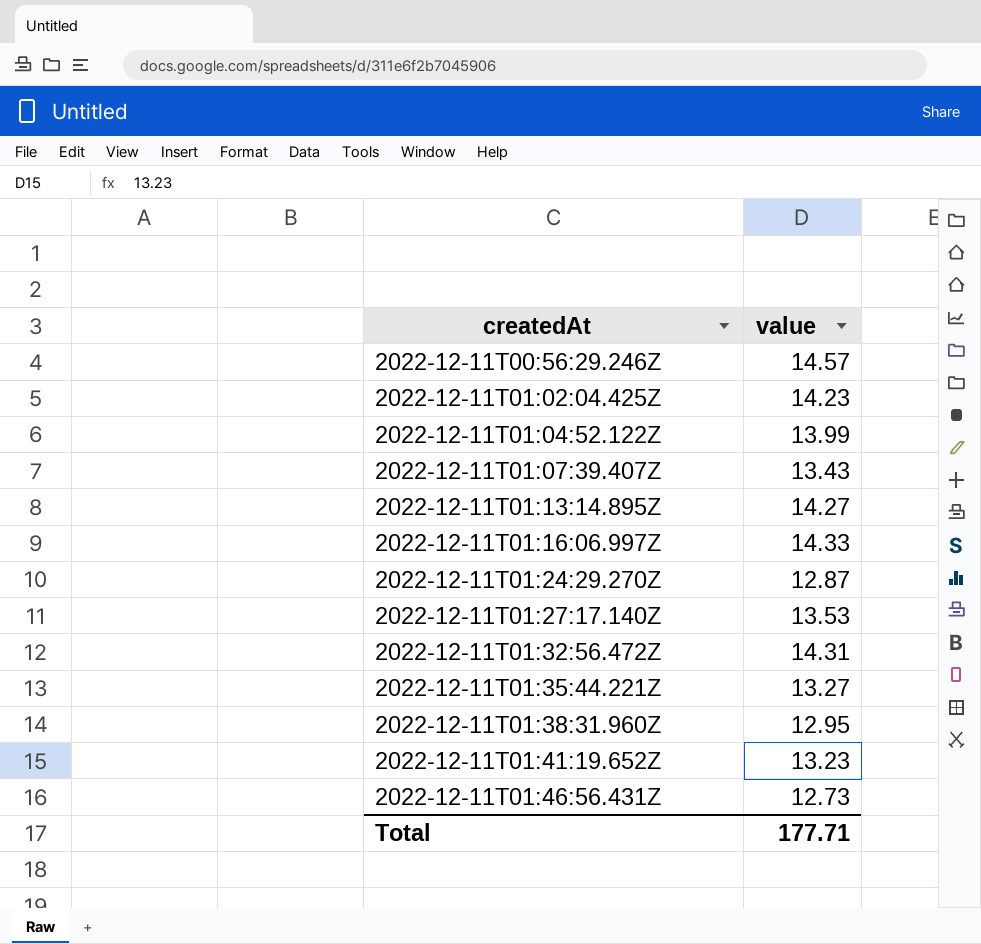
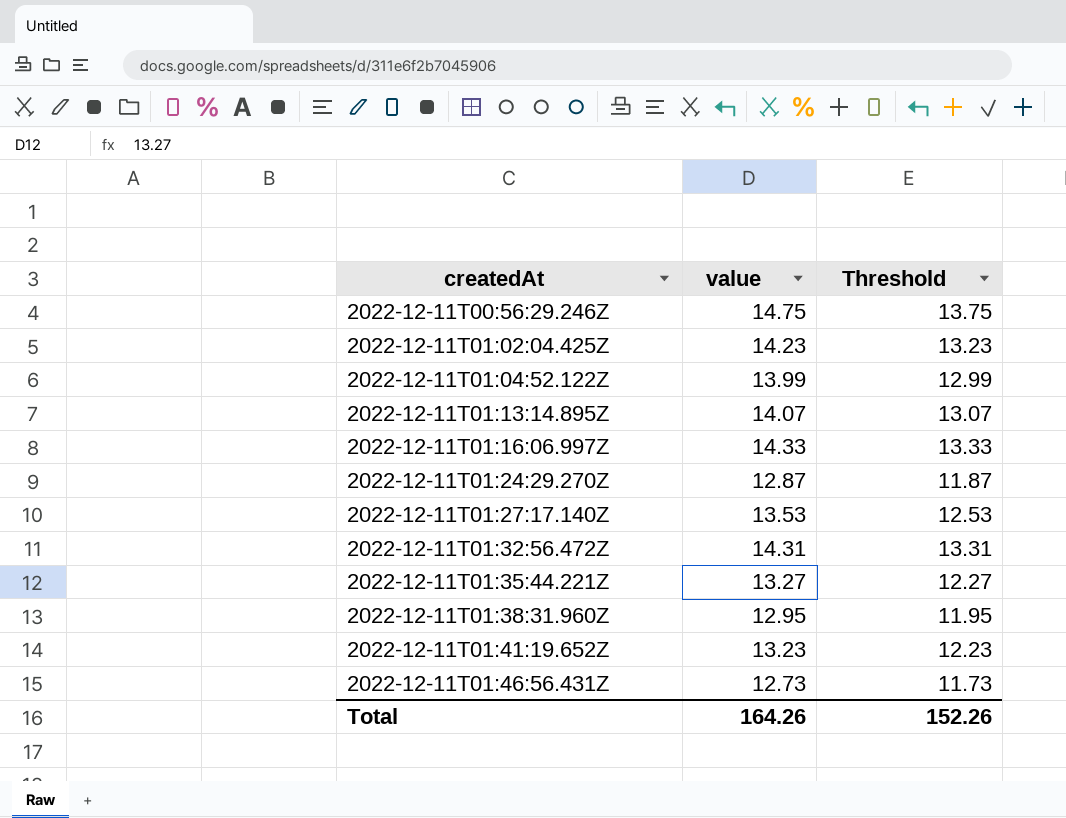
column Threshold | formula: none -> [value] - 1
row 2022-12-11T01:07:39.407Z: 13.43 -> none
2022-12-11T00:56:29.246Z | value: 14.57 -> 14.75
2022-12-11T01:13:14.895Z | value: 14.27 -> 14.07
Total | value: 177.71 -> 164.26

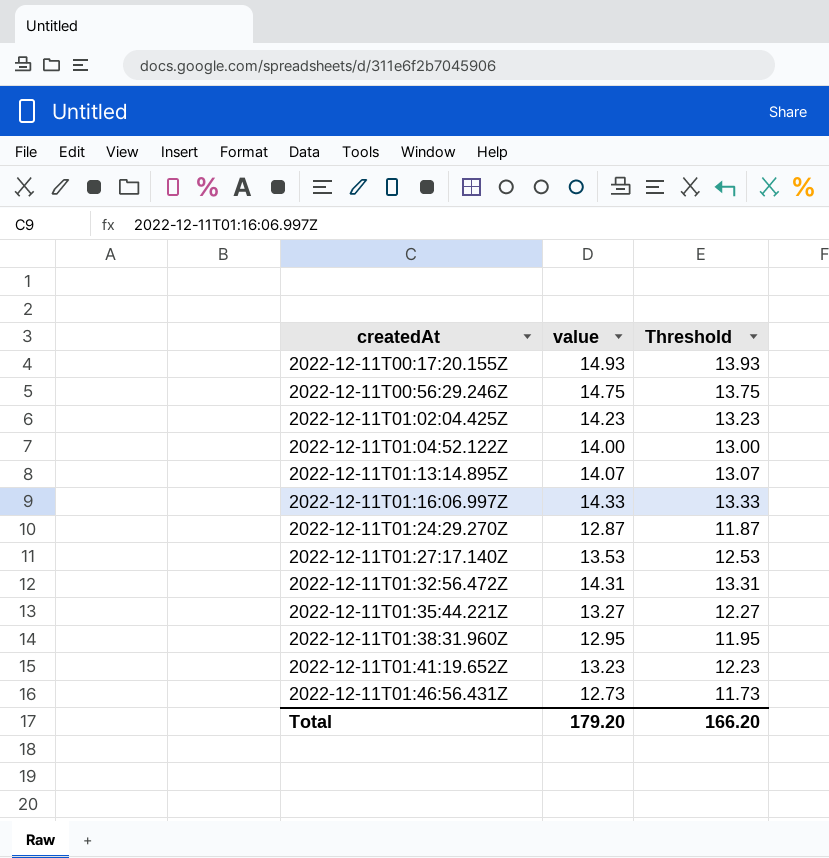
row 2022-12-11T00:17:20.155Z: none -> 14.93 | 13.93
2022-12-11T01:04:52.122Z | value: 13.99 -> 14.00
2022-12-11T01:04:52.122Z | Threshold: 12.99 -> 13.00
Total | value: 164.26 -> 179.20
Total | Threshold: 152.26 -> 166.20

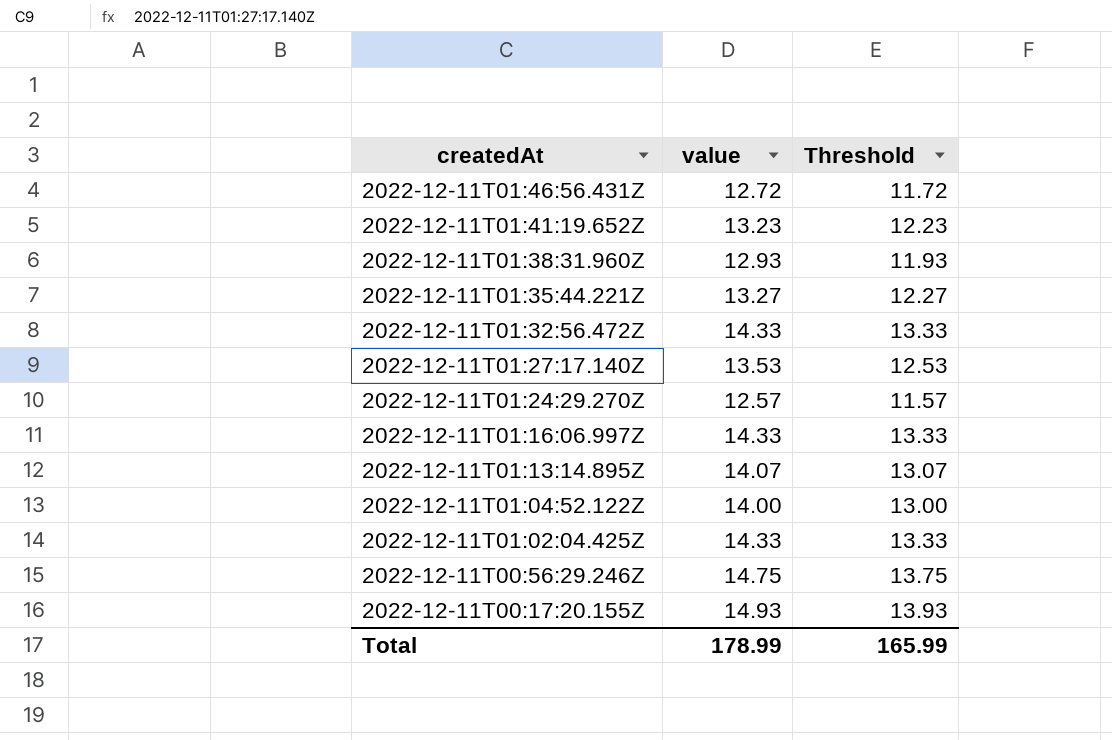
row order: createdAt ascending -> createdAt descending
2022-12-11T01:46:56.431Z | value: 12.73 -> 12.72
2022-12-11T01:46:56.431Z | Threshold: 11.73 -> 11.72
2022-12-11T01:38:31.960Z | value: 12.95 -> 12.93
2022-12-11T01:38:31.960Z | Threshold: 11.95 -> 11.93
2022-12-11T01:32:56.472Z | value: 14.31 -> 14.33
2022-12-11T01:32:56.472Z | Threshold: 13.31 -> 13.33
2022-12-11T01:24:29.270Z | value: 12.87 -> 12.57
2022-12-11T01:24:29.270Z | Threshold: 11.87 -> 11.57
2022-12-11T01:02:04.425Z | value: 14.23 -> 14.33
2022-12-11T01:02:04.425Z | Threshold: 13.23 -> 13.33
Total | value: 179.20 -> 178.99
Total | Threshold: 166.20 -> 165.99

